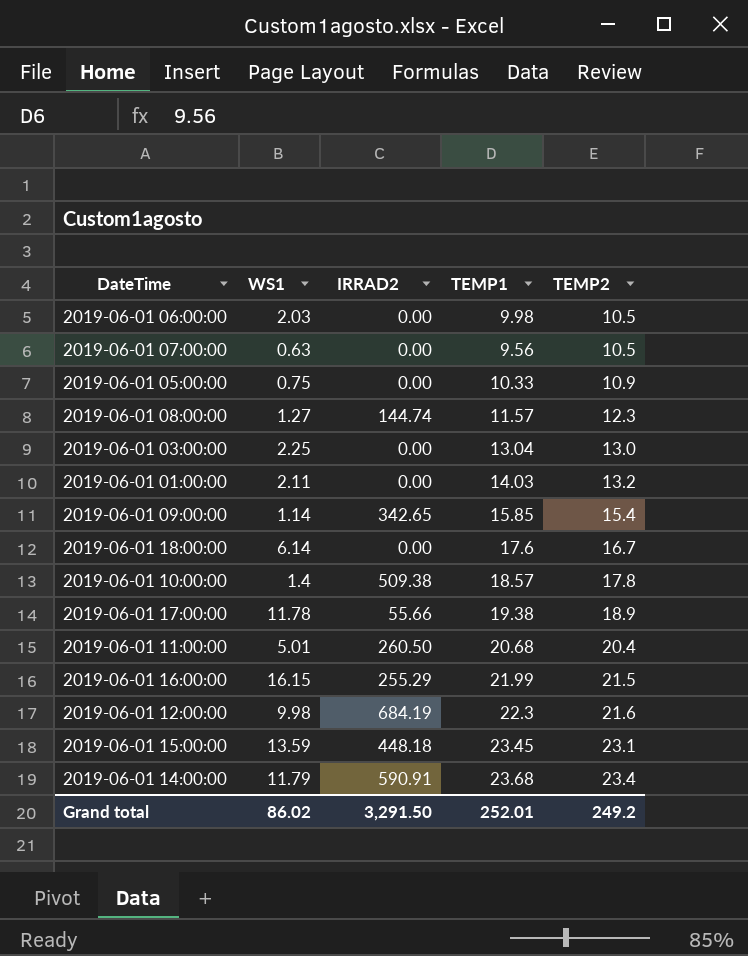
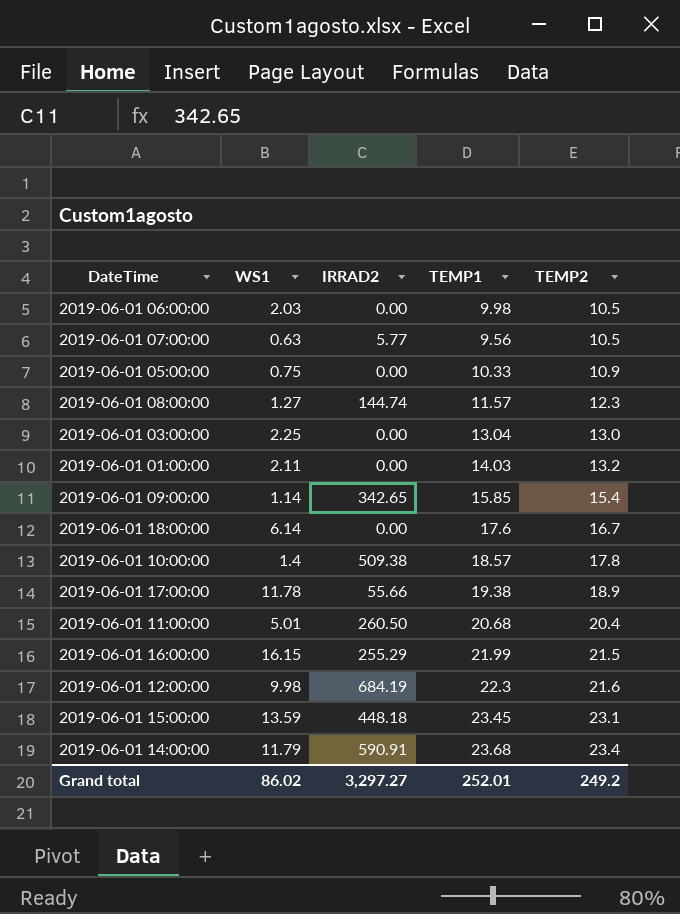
2019-06-01 07:00:00 | IRRAD2: 0.00 -> 5.77
Grand total | IRRAD2: 3,291.50 -> 3,297.27

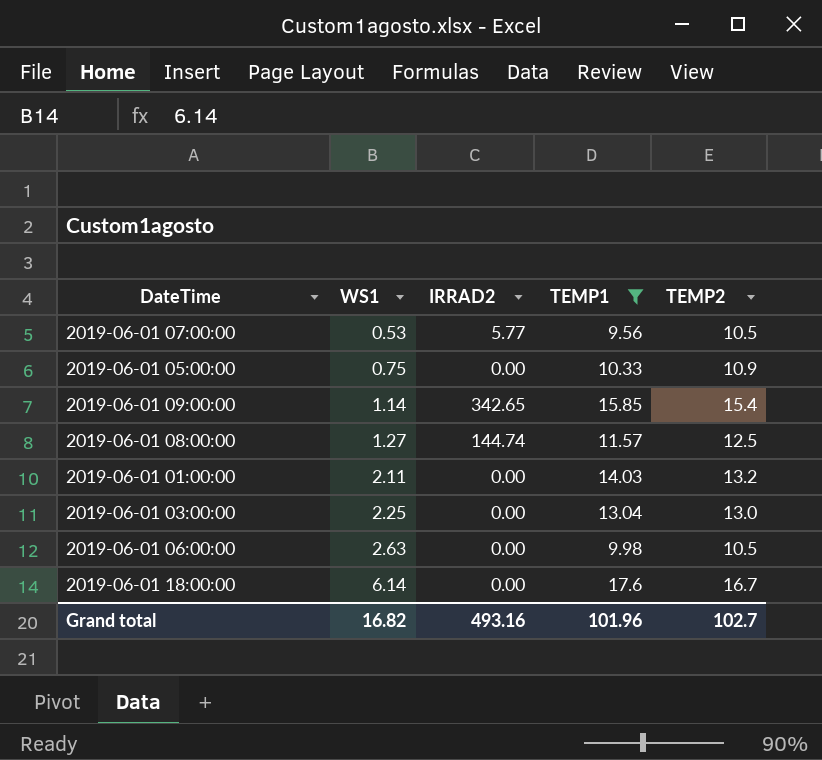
filter: none -> TEMP1 <= 17.6
row order: TEMP2 ascending -> WS1 ascending
2019-06-01 07:00:00 | WS1: 0.63 -> 0.53
2019-06-01 08:00:00 | TEMP2: 12.3 -> 12.5
2019-06-01 06:00:00 | WS1: 2.03 -> 2.63
Grand total | WS1: 86.02 -> 16.82
Grand total | IRRAD2: 3,297.27 -> 493.16
Grand total | TEMP1: 252.01 -> 101.96
Grand total | TEMP2: 249.2 -> 102.7

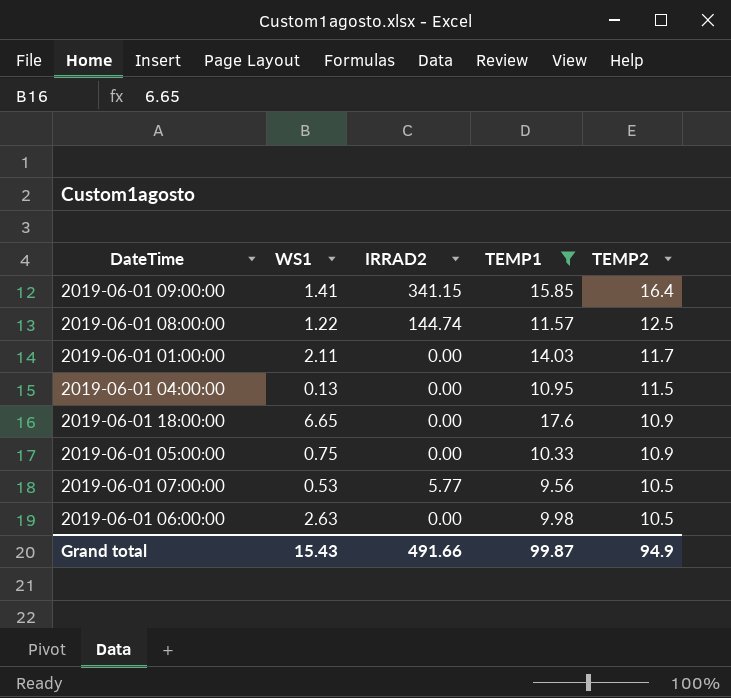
row order: WS1 ascending -> TEMP2 descending
row 2019-06-01 03:00:00: 2.25 | 0.00 | 13.04 | 13.0 -> none
2019-06-01 09:00:00 | WS1: 1.14 -> 1.41
2019-06-01 09:00:00 | IRRAD2: 342.65 -> 341.15
2019-06-01 09:00:00 | TEMP2: 15.4 -> 16.4
2019-06-01 08:00:00 | WS1: 1.27 -> 1.22
2019-06-01 01:00:00 | TEMP2: 13.2 -> 11.7
row 2019-06-01 04:00:00: none -> 0.13 | 0.00 | 10.95 | 11.5
2019-06-01 18:00:00 | WS1: 6.14 -> 6.65
2019-06-01 18:00:00 | TEMP2: 16.7 -> 10.9
Grand total | WS1: 16.82 -> 15.43
Grand total | IRRAD2: 493.16 -> 491.66
Grand total | TEMP1: 101.96 -> 99.87
Grand total | TEMP2: 102.7 -> 94.9

